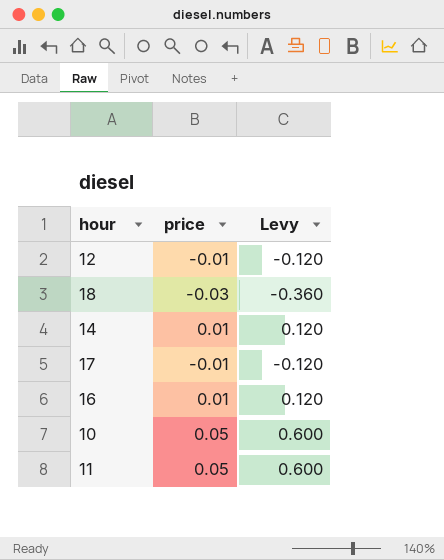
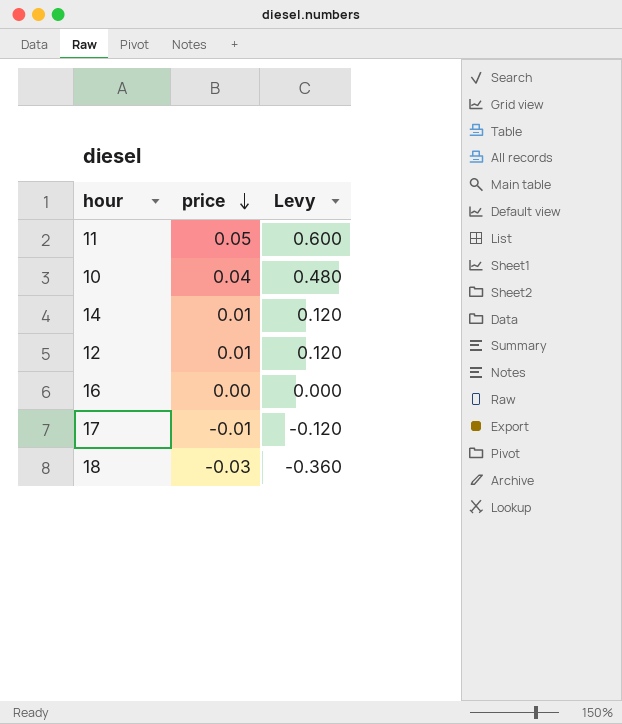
row order: none -> price descending
10 | price: 0.05 -> 0.04
10 | Levy: 0.600 -> 0.480
12 | price: -0.01 -> 0.01
12 | Levy: -0.120 -> 0.120
16 | price: 0.01 -> 0.00
16 | Levy: 0.120 -> 0.000

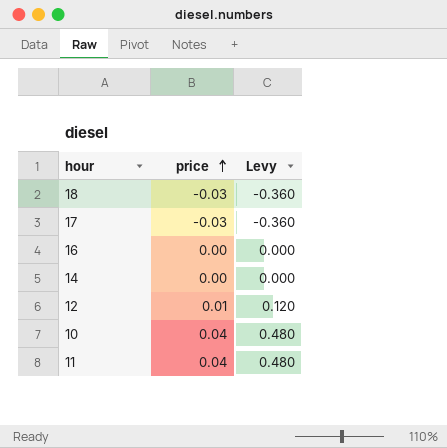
row order: price descending -> price ascending
17 | price: -0.01 -> -0.03
17 | Levy: -0.120 -> -0.360
14 | price: 0.01 -> 0.00
14 | Levy: 0.120 -> 0.000
11 | price: 0.05 -> 0.04
11 | Levy: 0.600 -> 0.480

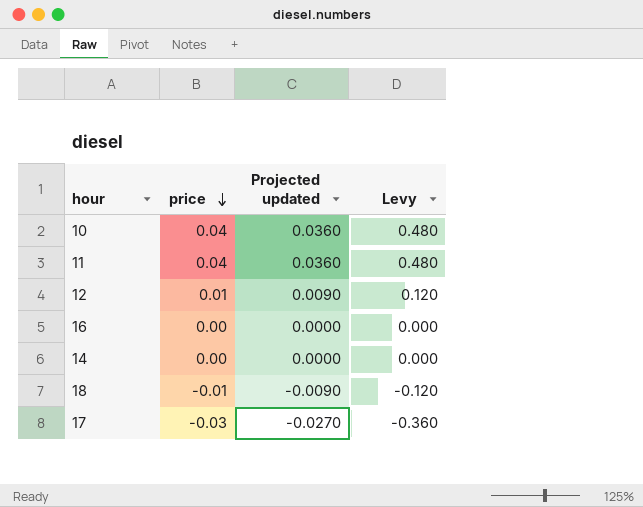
row order: price ascending -> price descending
column Projected updated | formula: none -> [price] * 0.9
18 | price: -0.03 -> -0.01
18 | Levy: -0.360 -> -0.120

